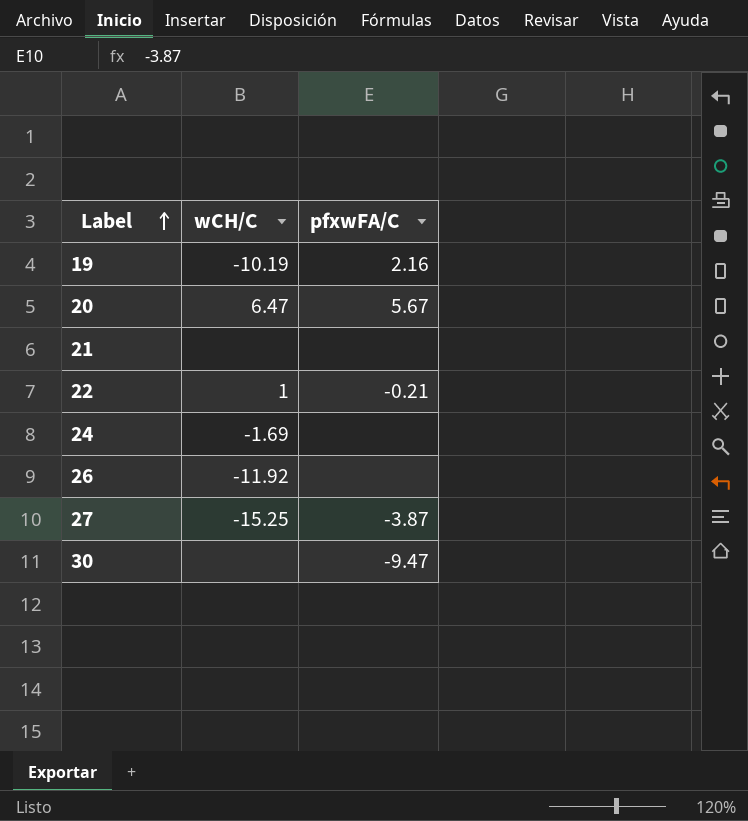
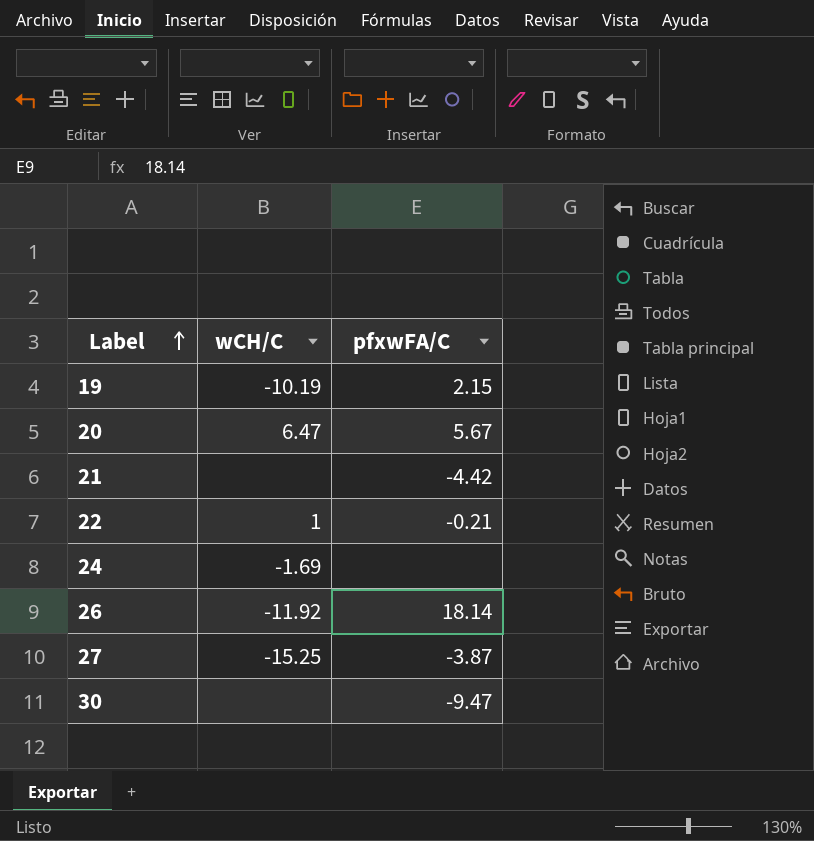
19 | pfxwFA/C: 2.16 -> 2.15
21 | pfxwFA/C: none -> -4.42
26 | pfxwFA/C: none -> 18.14

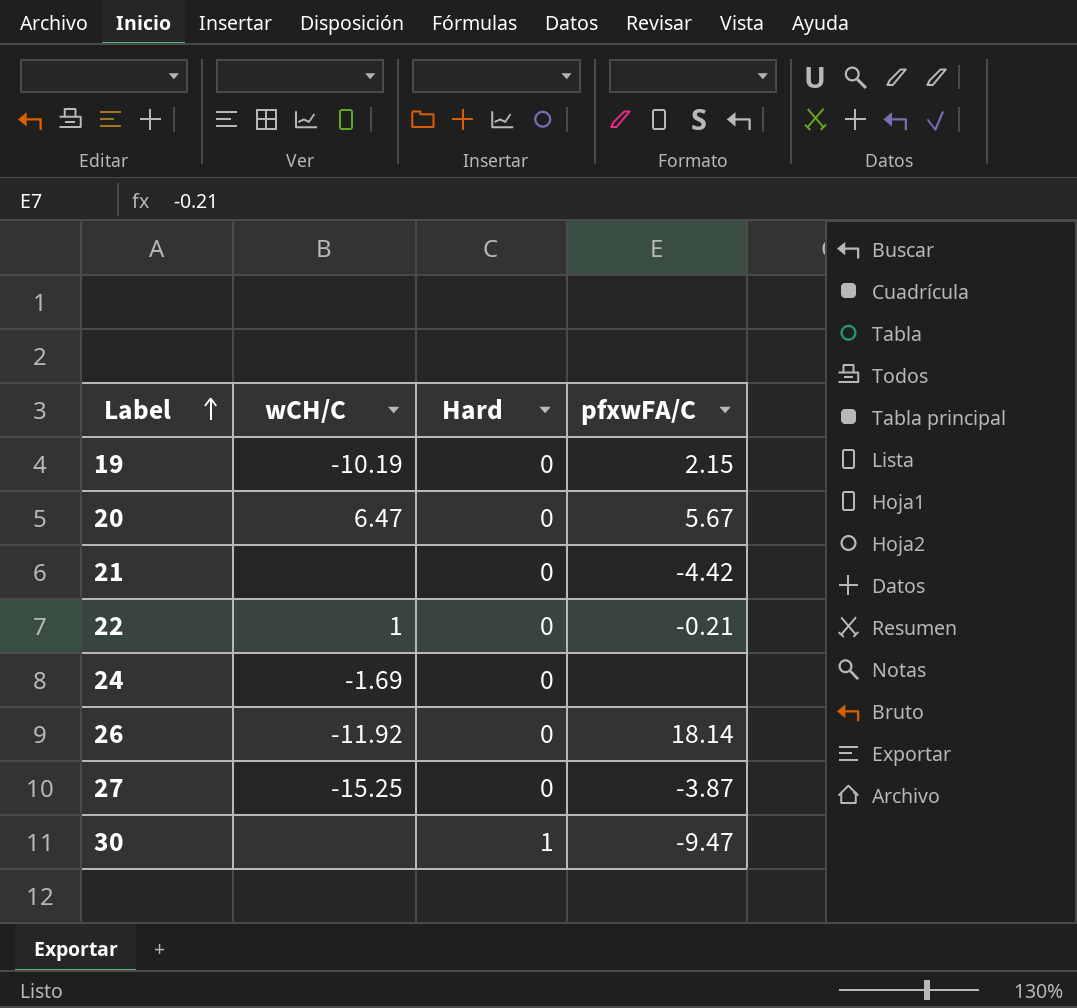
column Hard | position: none -> 3

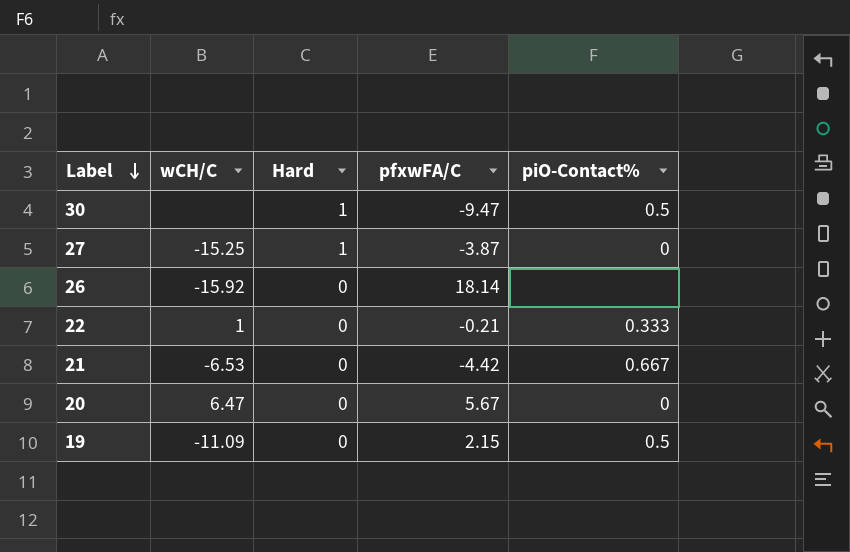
row order: Label ascending -> Label descending
column piO-Contact% | position: none -> 5
row 24: -1.69 | 0 | none -> none
27 | Hard: 0 -> 1
26 | wCH/C: -11.92 -> -15.92
21 | wCH/C: none -> -6.53
19 | wCH/C: -10.19 -> -11.09

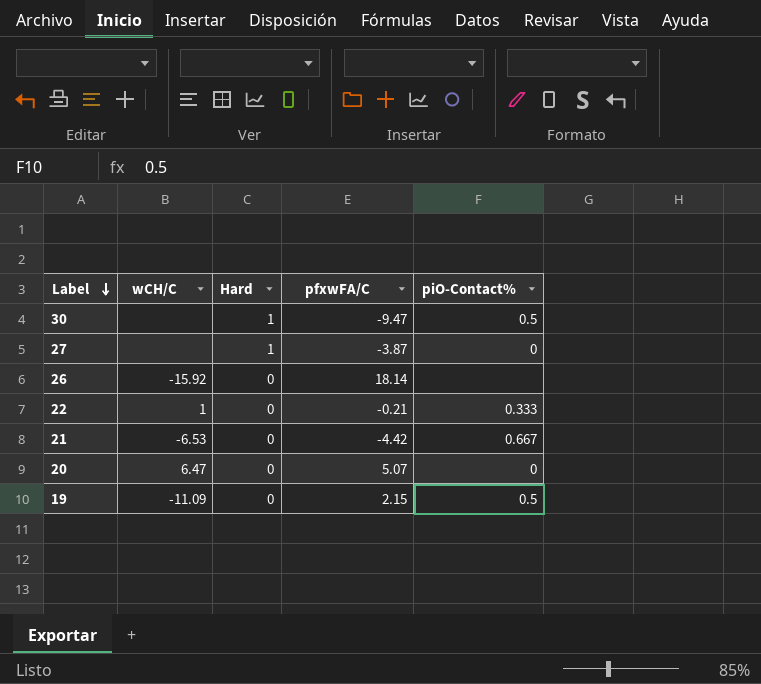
27 | wCH/C: -15.25 -> none
20 | pfxwFA/C: 5.67 -> 5.07

